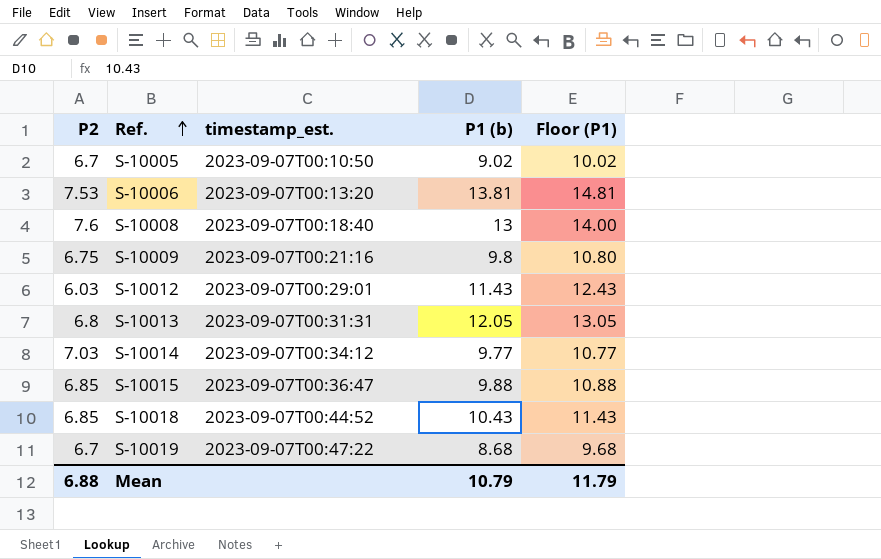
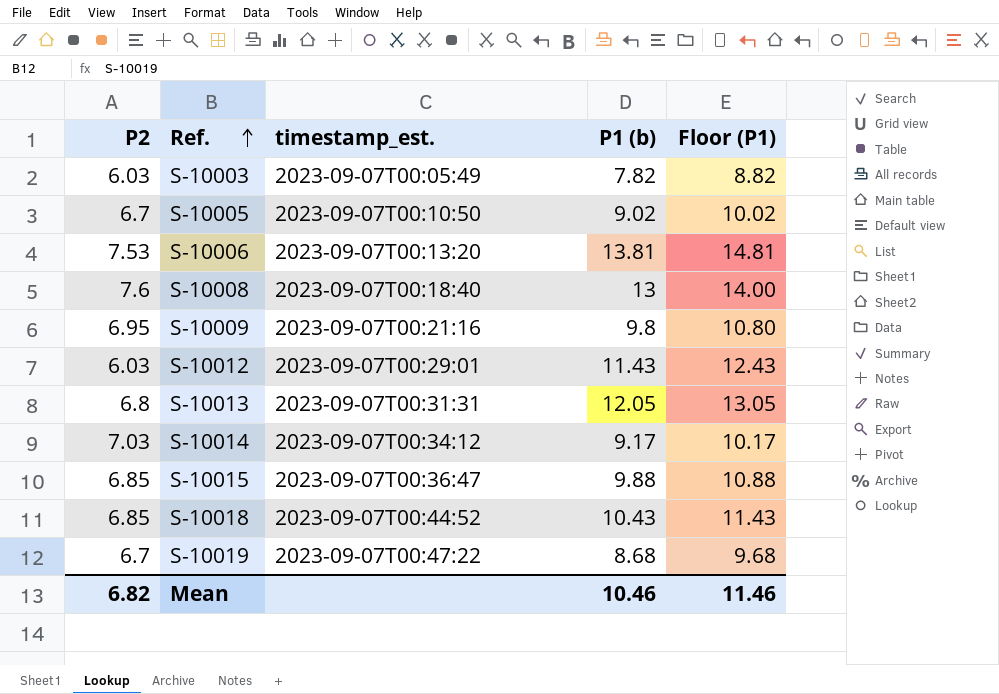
row S-10003: none -> 6.03 | 2023-09-07T00:05:49 | 7.82 | 8.82
S-10009 | P2: 6.75 -> 6.95
S-10014 | P1 (b): 9.77 -> 9.17
S-10014 | Floor (P1): 10.77 -> 10.17
Mean | P2: 6.88 -> 6.82
Mean | P1 (b): 10.79 -> 10.46
Mean | Floor (P1): 11.79 -> 11.46

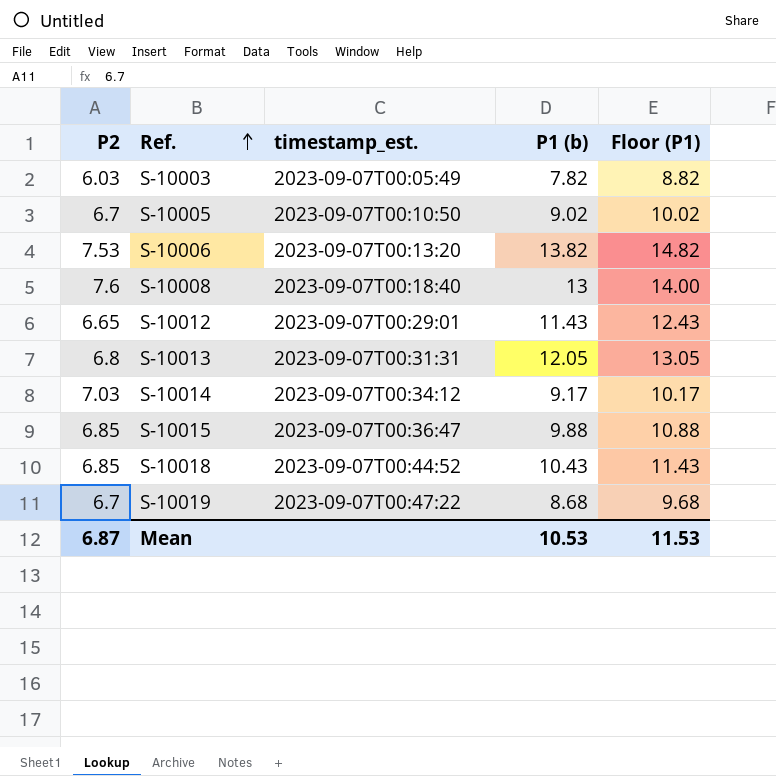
row S-10009: 6.95 | 2023-09-07T00:21:16 | 9.8 | 10.80 -> none
S-10006 | P1 (b): 13.81 -> 13.82
S-10006 | Floor (P1): 14.81 -> 14.82
S-10012 | P2: 6.03 -> 6.65
Mean | P2: 6.82 -> 6.87
Mean | P1 (b): 10.46 -> 10.53
Mean | Floor (P1): 11.46 -> 11.53

